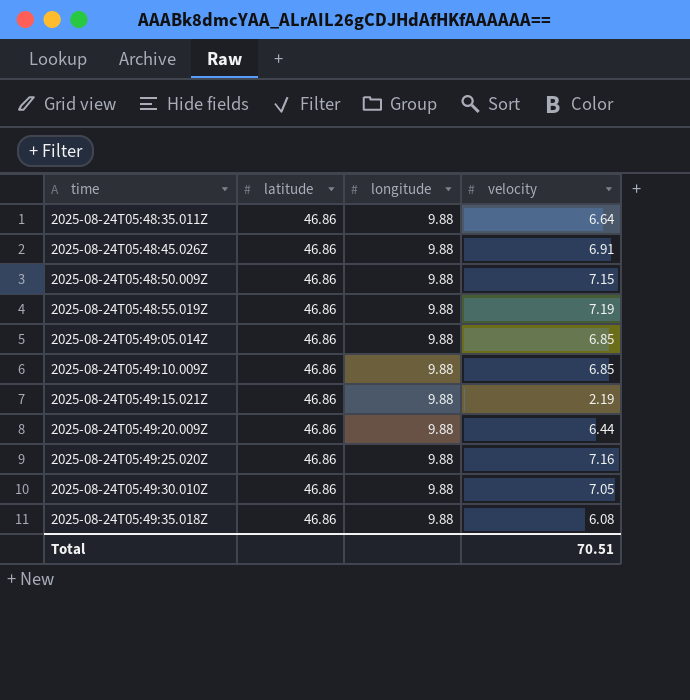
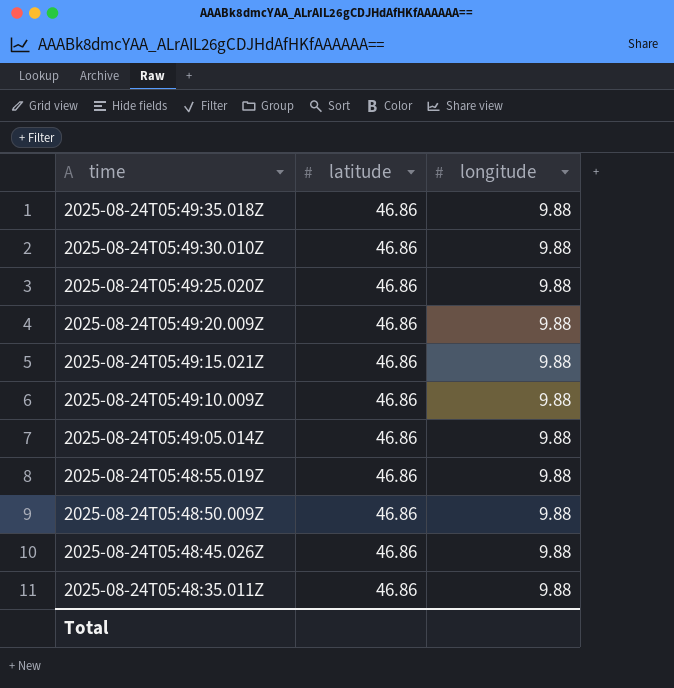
row order: time ascending -> time descending
column velocity | position: 4 -> none

